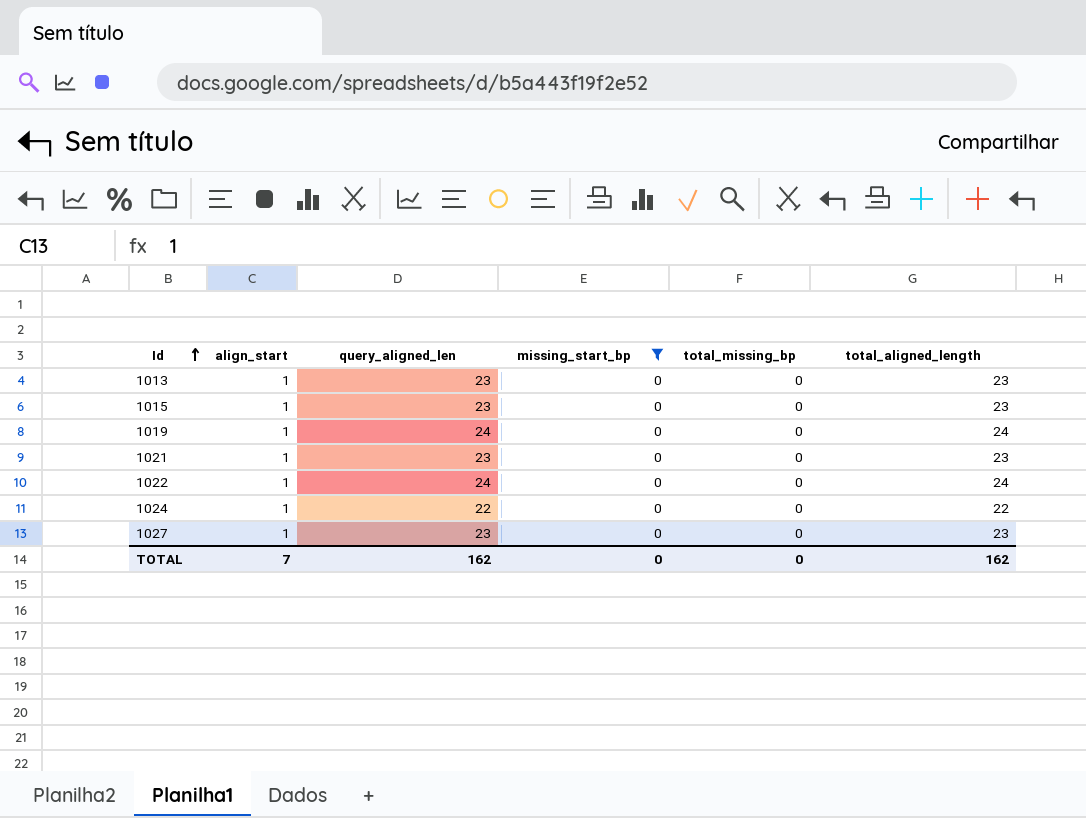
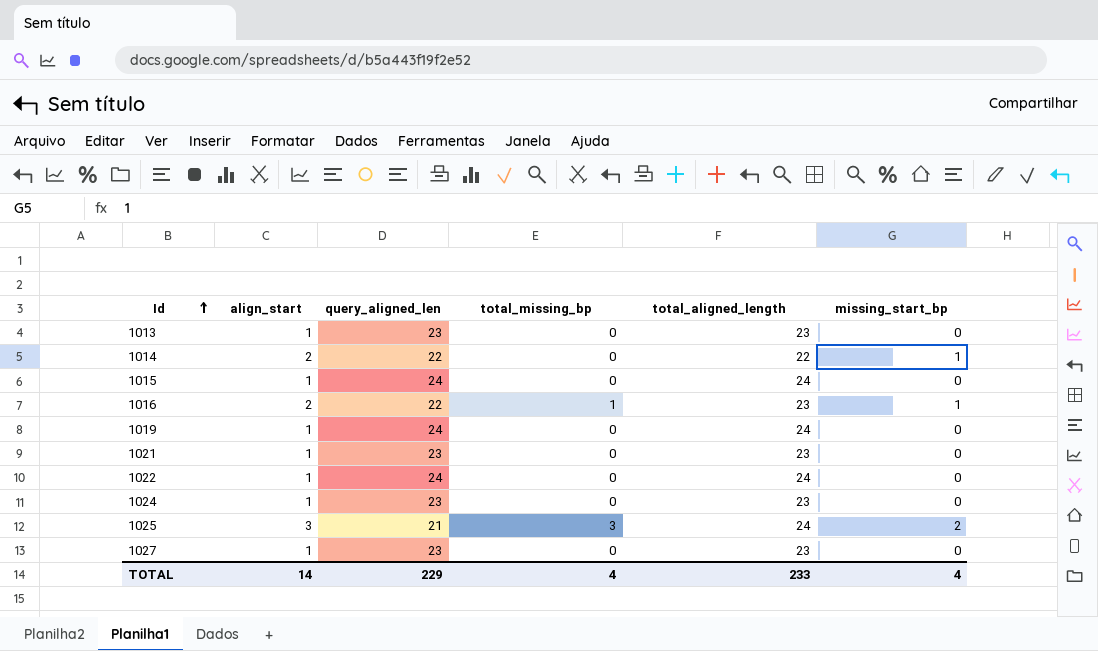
filter: missing_start_bp = 0 -> none
column missing_start_bp | position: 4 -> 6
1015 | query_aligned_len: 23 -> 24
1015 | total_aligned_length: 23 -> 24
1024 | query_aligned_len: 22 -> 23
1024 | total_aligned_length: 22 -> 23
TOTAL | align_start: 7 -> 14
TOTAL | query_aligned_len: 162 -> 229
TOTAL | total_missing_bp: 0 -> 4
TOTAL | total_aligned_length: 162 -> 233
TOTAL | missing_start_bp: 0 -> 4

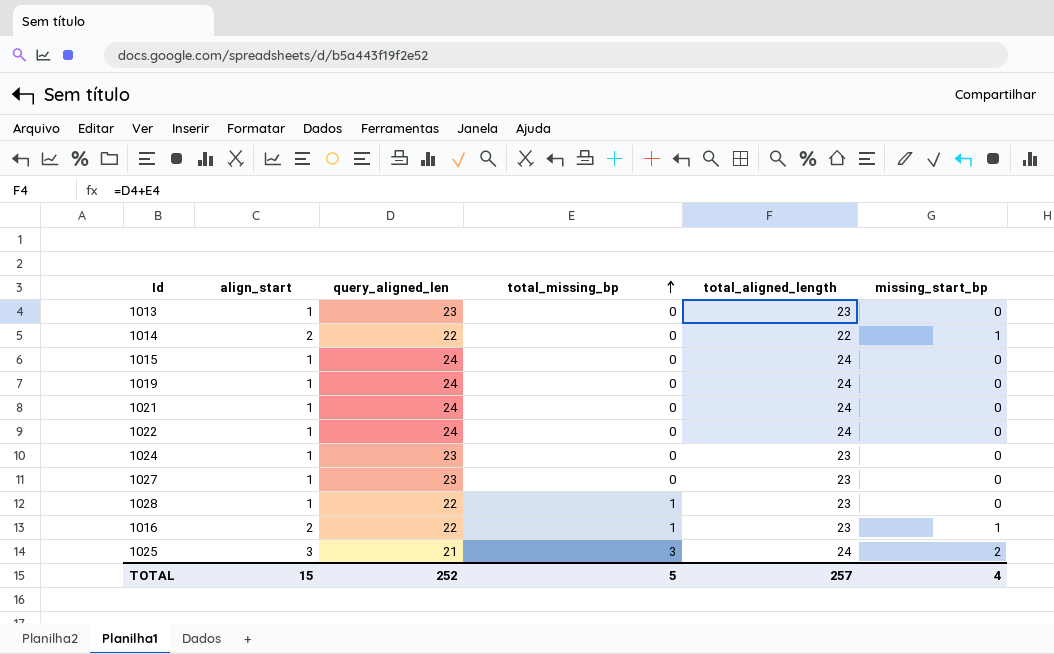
row order: Id ascending -> total_missing_bp ascending
1021 | query_aligned_len: 23 -> 24
1021 | total_aligned_length: 23 -> 24
row 1028: none -> 1 | 22 | 1 | 23 | 0
TOTAL | align_start: 14 -> 15
TOTAL | query_aligned_len: 229 -> 252
TOTAL | total_missing_bp: 4 -> 5
TOTAL | total_aligned_length: 233 -> 257

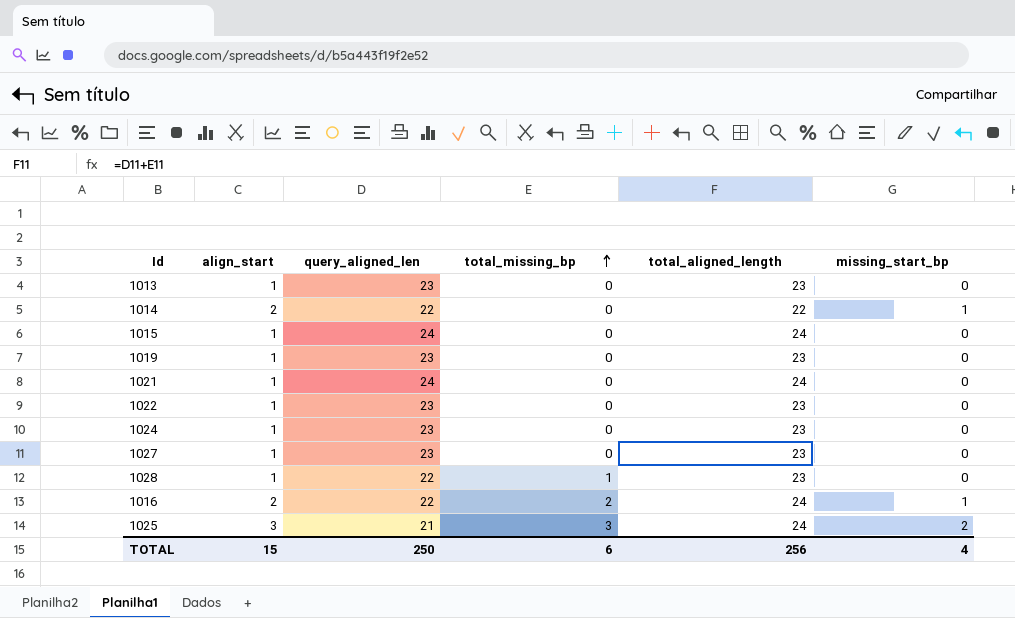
1019 | query_aligned_len: 24 -> 23
1019 | total_aligned_length: 24 -> 23
1022 | query_aligned_len: 24 -> 23
1022 | total_aligned_length: 24 -> 23
1016 | total_missing_bp: 1 -> 2
1016 | total_aligned_length: 23 -> 24
TOTAL | query_aligned_len: 252 -> 250
TOTAL | total_missing_bp: 5 -> 6
TOTAL | total_aligned_length: 257 -> 256

